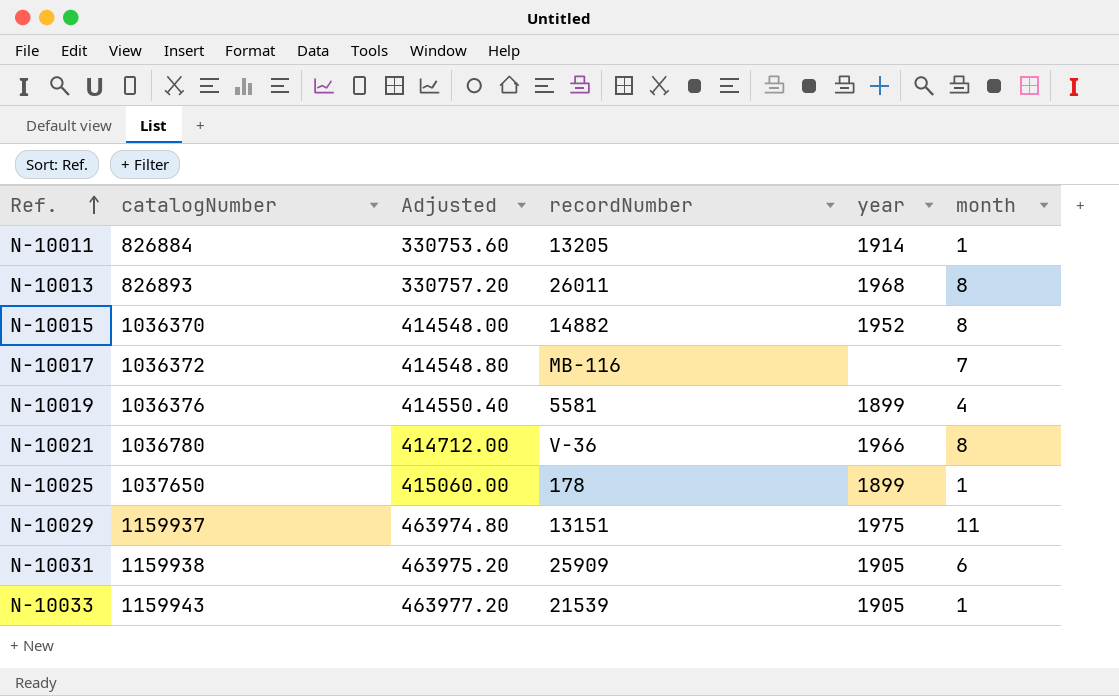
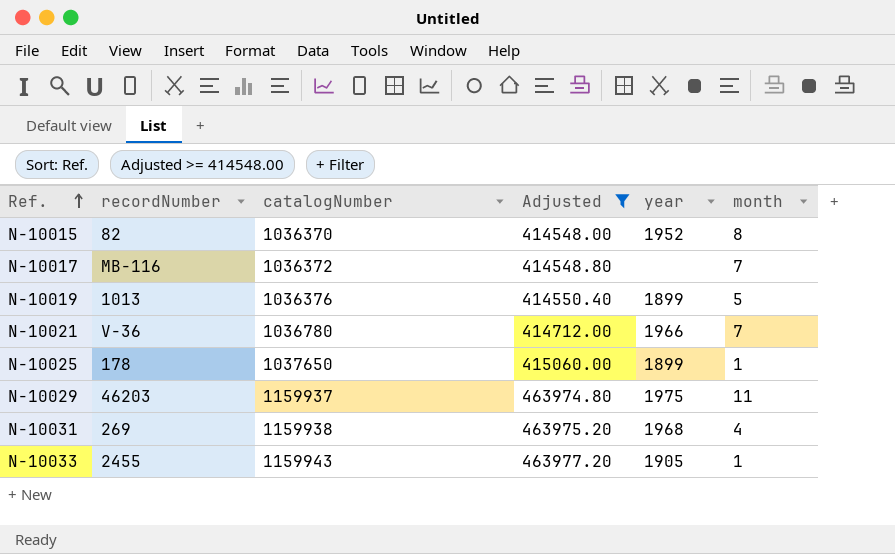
filter: none -> Adjusted >= 414548.00
column recordNumber | position: 4 -> 2
N-10015 | recordNumber: 14882 -> 82
N-10019 | recordNumber: 5581 -> 1013
N-10019 | month: 4 -> 5
N-10021 | month: 8 -> 7
N-10029 | recordNumber: 13151 -> 46203
N-10031 | recordNumber: 25909 -> 269
N-10031 | year: 1905 -> 1968
N-10031 | month: 6 -> 4
N-10033 | recordNumber: 21539 -> 2455

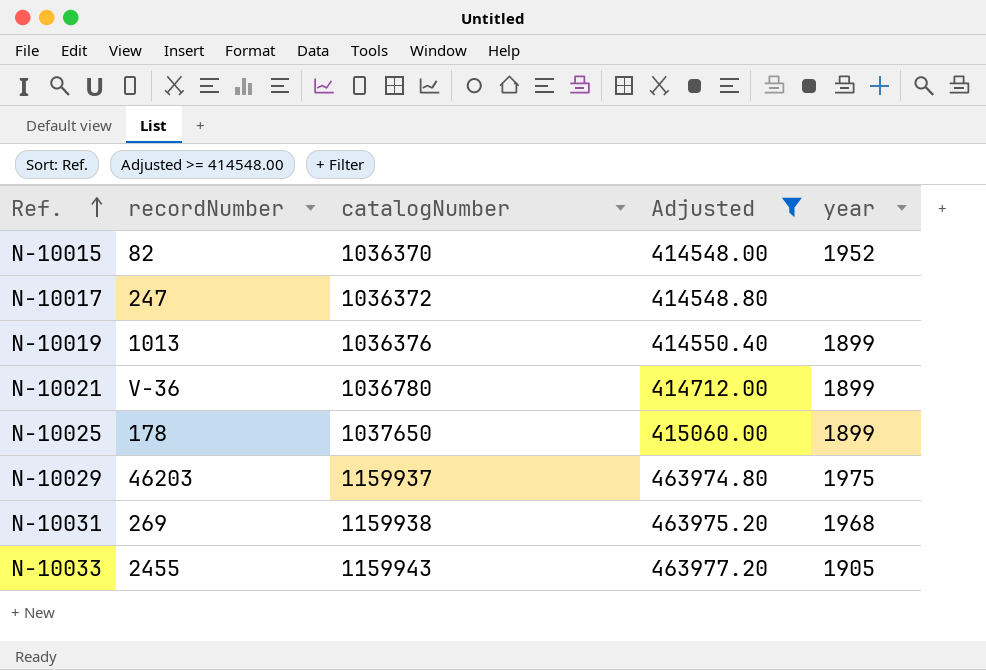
column month | position: 6 -> none
N-10017 | recordNumber: MB-116 -> 247
N-10021 | year: 1966 -> 1899

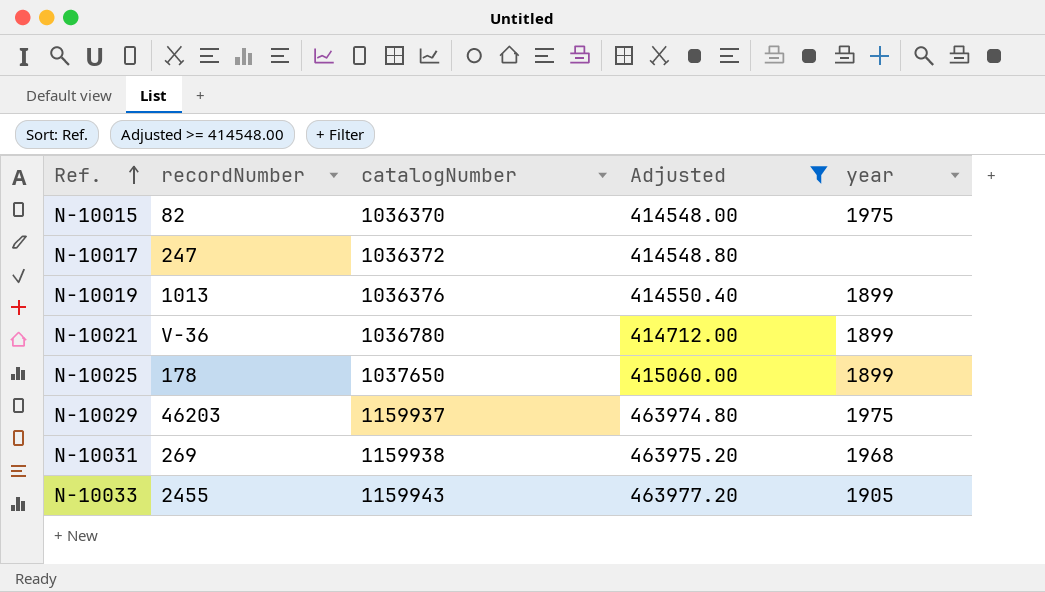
N-10015 | year: 1952 -> 1975

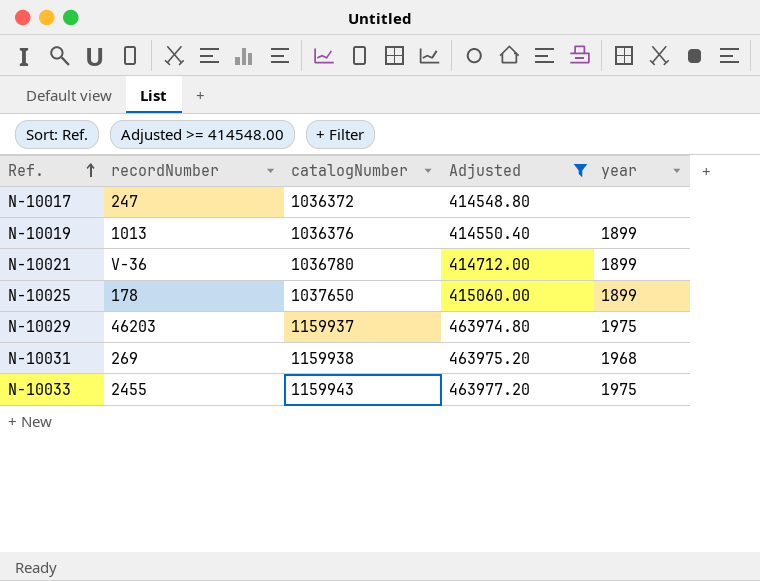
row N-10015: 82 | 1036370 | 414548.00 | 1975 -> none
N-10033 | year: 1905 -> 1975

